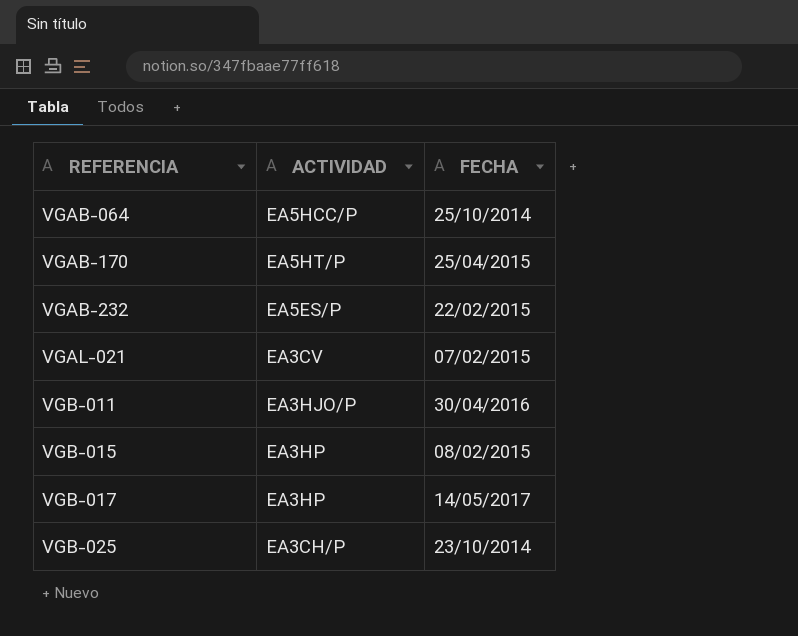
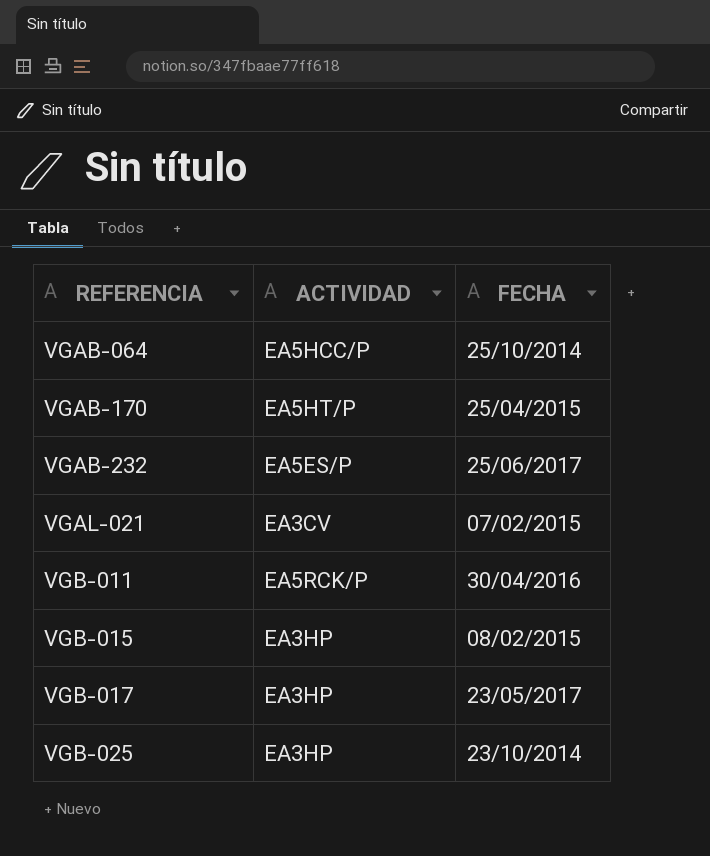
VGAB-232 | FECHA: 22/02/2015 -> 25/06/2017
VGB-011 | ACTIVIDAD: EA3HJO/P -> EA5RCK/P
VGB-017 | FECHA: 14/05/2017 -> 23/05/2017
VGB-025 | ACTIVIDAD: EA3CH/P -> EA3HP

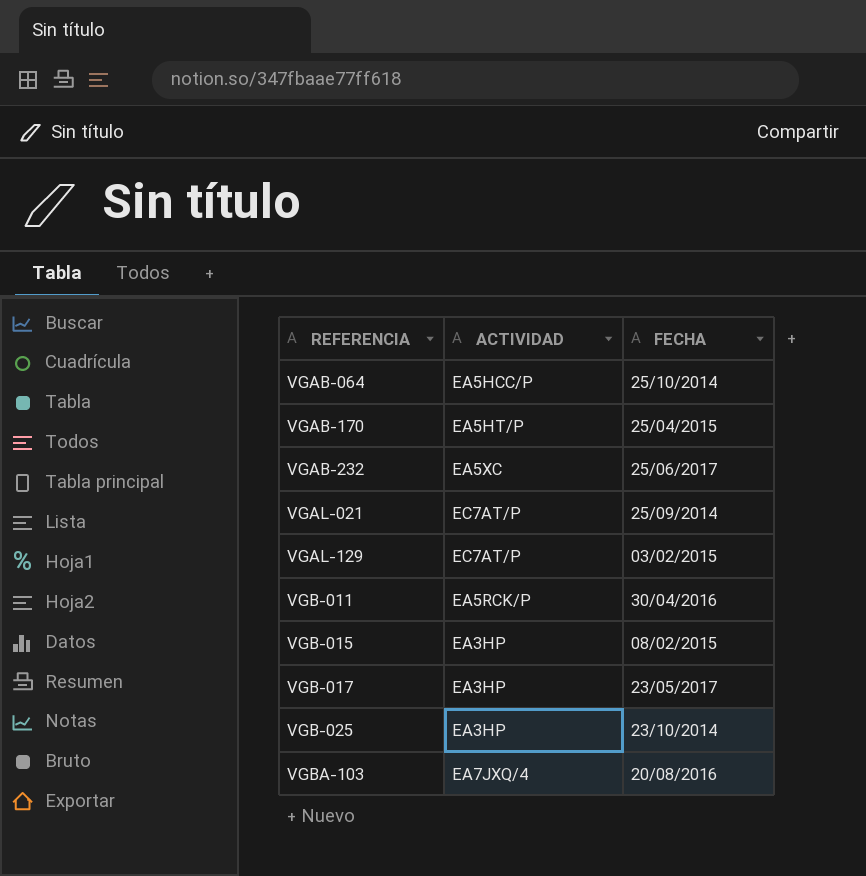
VGAB-232 | ACTIVIDAD: EA5ES/P -> EA5XC
VGAL-021 | ACTIVIDAD: EA3CV -> EC7AT/P
VGAL-021 | FECHA: 07/02/2015 -> 25/09/2014
row VGAL-129: none -> EC7AT/P | 03/02/2015
row VGBA-103: none -> EA7JXQ/4 | 20/08/2016

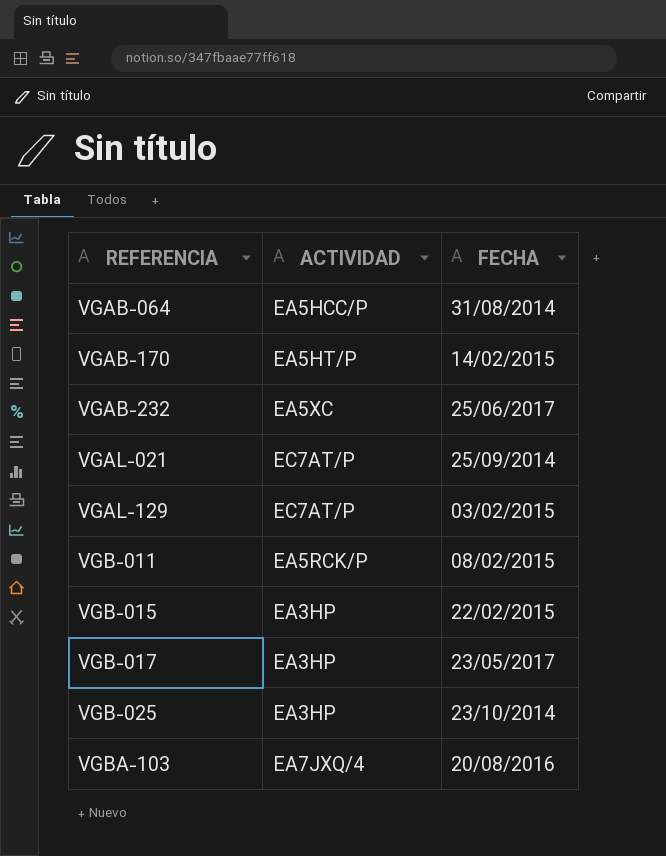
VGAB-064 | FECHA: 25/10/2014 -> 31/08/2014
VGAB-170 | FECHA: 25/04/2015 -> 14/02/2015
VGB-011 | FECHA: 30/04/2016 -> 08/02/2015
VGB-015 | FECHA: 08/02/2015 -> 22/02/2015

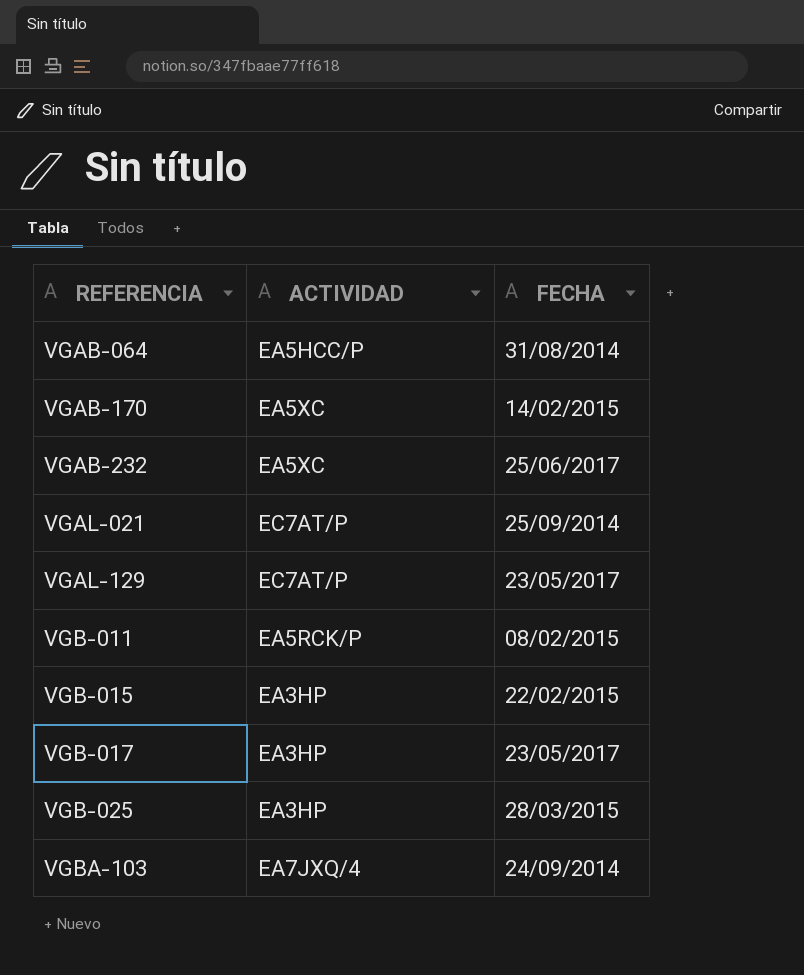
VGAB-170 | ACTIVIDAD: EA5HT/P -> EA5XC
VGAL-129 | FECHA: 03/02/2015 -> 23/05/2017
VGB-025 | FECHA: 23/10/2014 -> 28/03/2015
VGBA-103 | FECHA: 20/08/2016 -> 24/09/2014

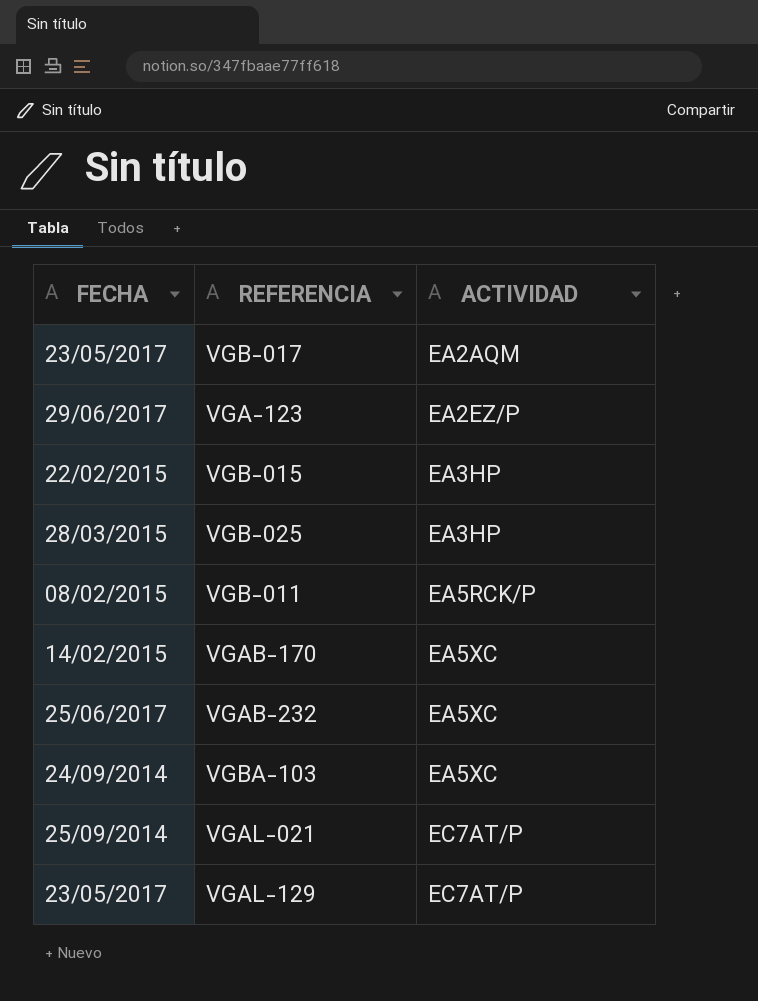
row order: REFERENCIA ascending -> ACTIVIDAD ascending
column FECHA | position: 3 -> 1
row VGAB-064: EA5HCC/P | 31/08/2014 -> none
VGB-017 | ACTIVIDAD: EA3HP -> EA2AQM
row VGA-123: none -> 29/06/2017 | EA2EZ/P
VGBA-103 | ACTIVIDAD: EA7JXQ/4 -> EA5XC

